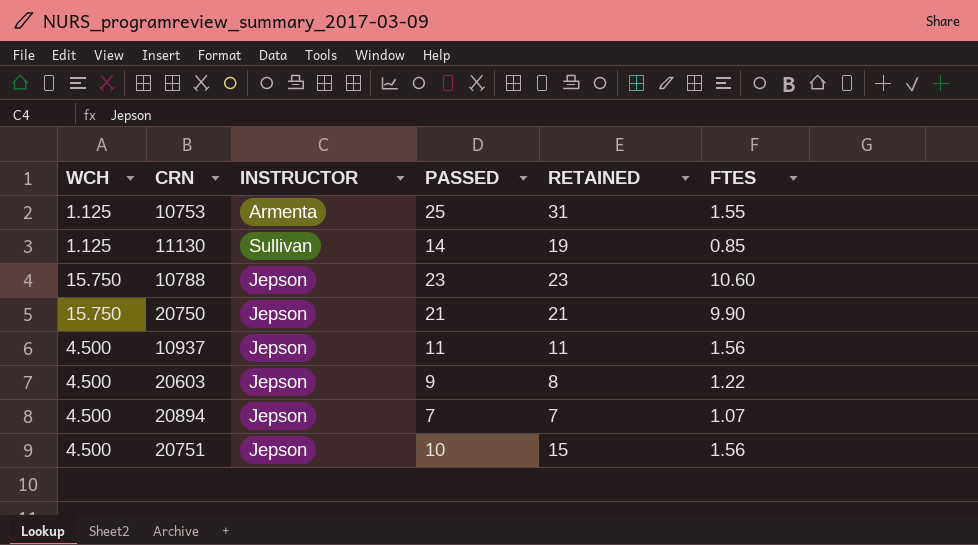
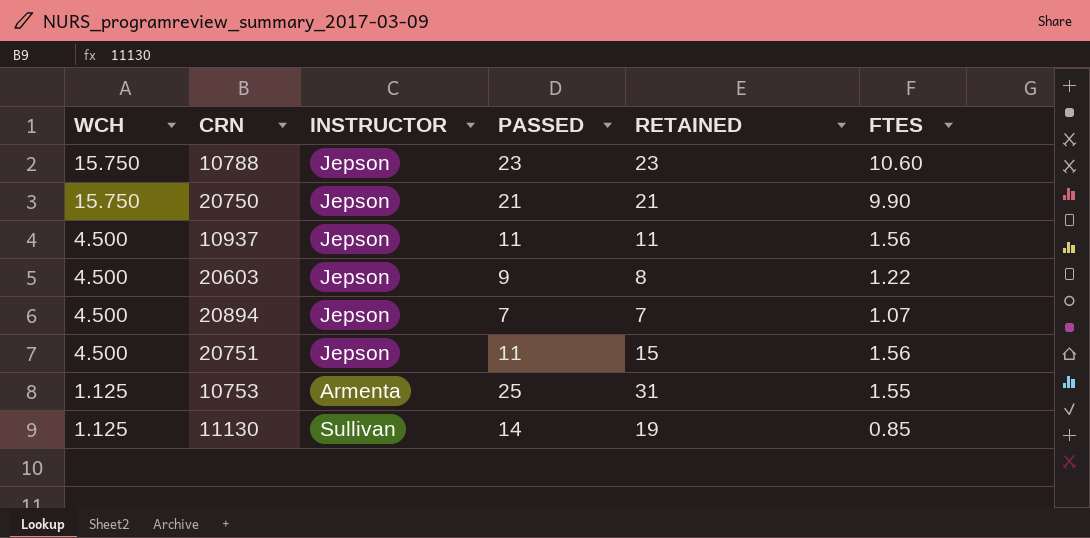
row order: none -> WCH descending
20751 | PASSED: 10 -> 11

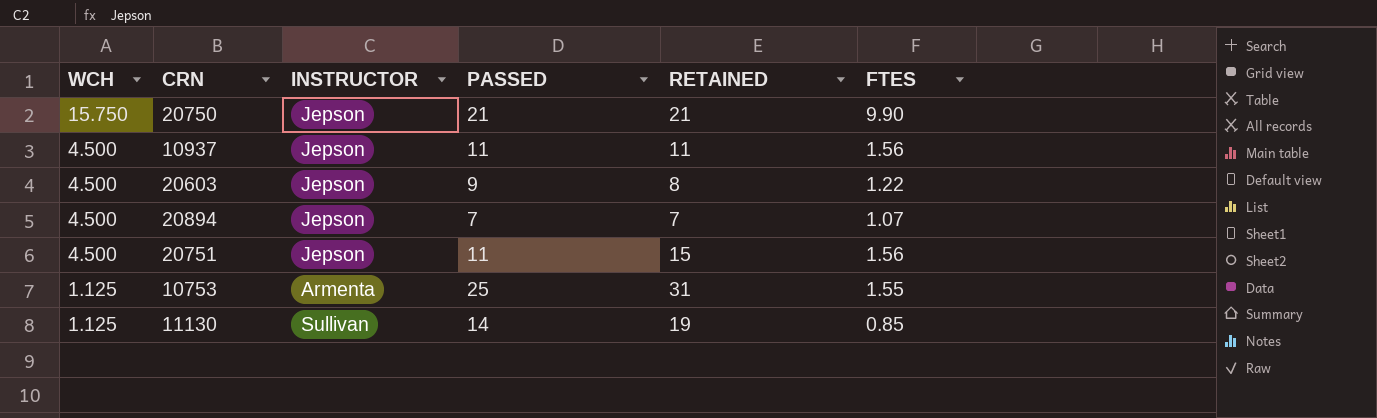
row 10788: 15.750 | Jepson | 23 | 23 | 10.60 -> none

